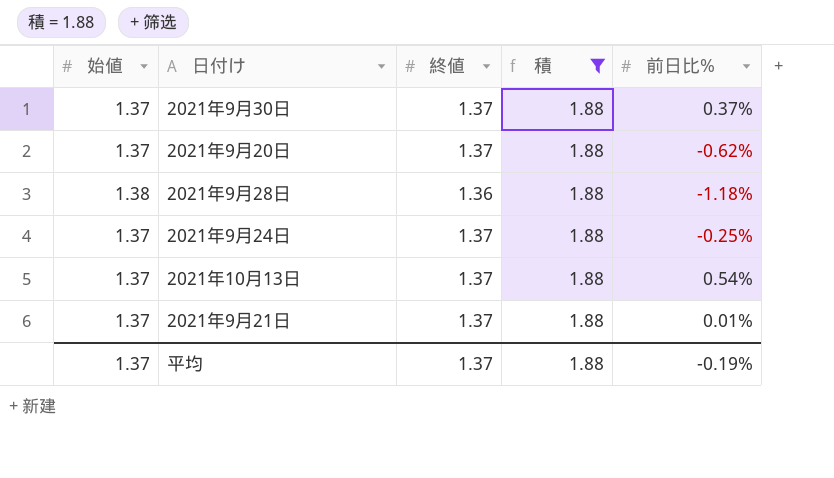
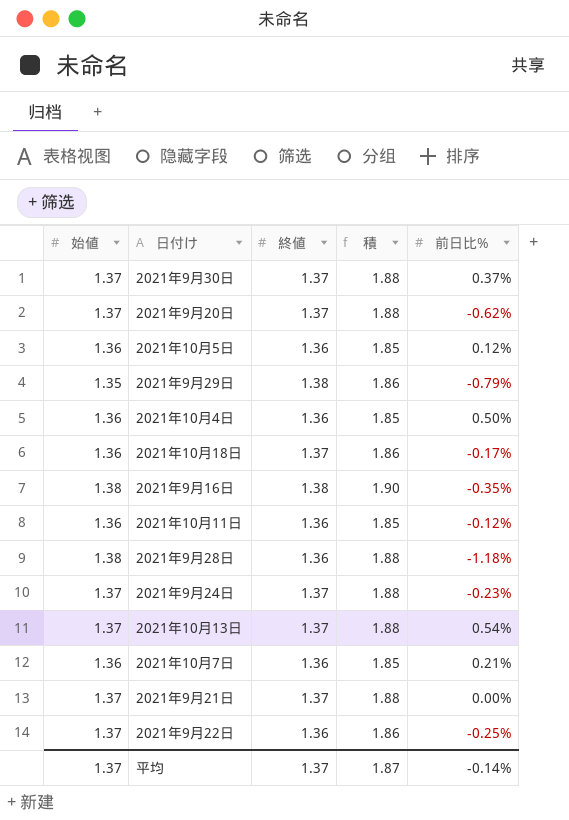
filter: 積 = 1.88 -> none
2021年9月24日 | 前日比%: -0.25% -> -0.23%
2021年9月21日 | 前日比%: 0.01% -> 0.00%
平均 | 積: 1.88 -> 1.87
平均 | 前日比%: -0.19% -> -0.14%

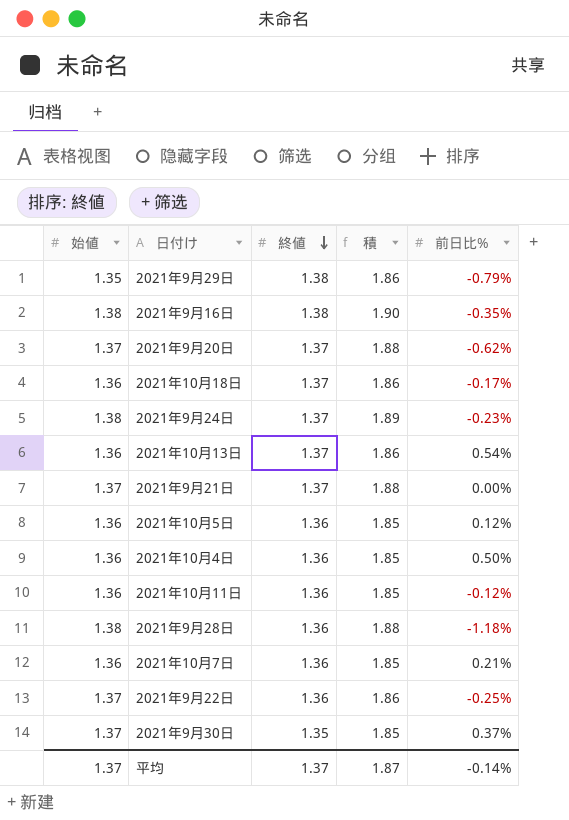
row order: none -> 終値 descending
2021年9月24日 | 始値: 1.37 -> 1.38
2021年9月24日 | 積: 1.88 -> 1.89
2021年10月13日 | 始値: 1.37 -> 1.36
2021年10月13日 | 積: 1.88 -> 1.86
2021年9月30日 | 終値: 1.37 -> 1.35
2021年9月30日 | 積: 1.88 -> 1.85

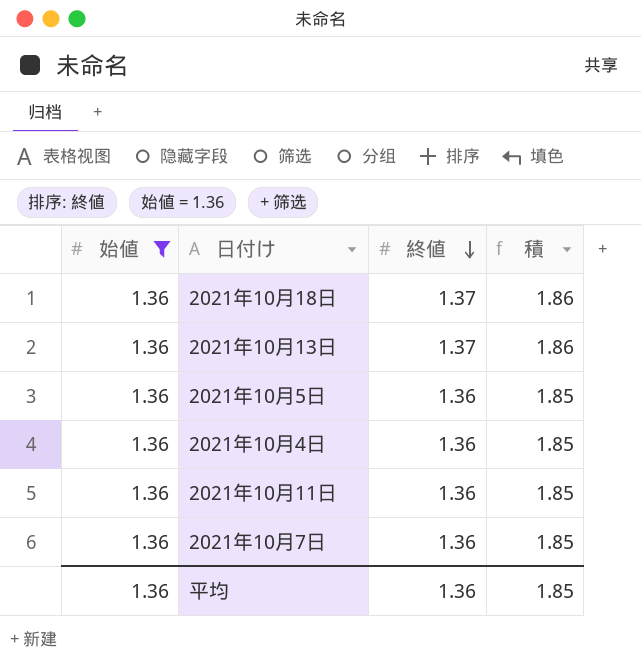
filter: none -> 始値 = 1.36
column 前日比% | position: 5 -> none
平均 | 始値: 1.37 -> 1.36
平均 | 終値: 1.37 -> 1.36
平均 | 積: 1.87 -> 1.85

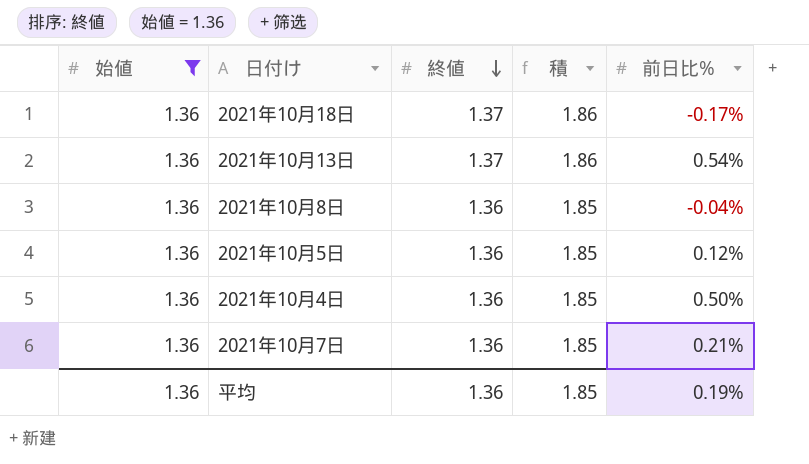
column 前日比% | position: none -> 5
row 2021年10月11日: 1.36 | 1.36 | 1.85 -> none
row 2021年10月8日: none -> 1.36 | 1.36 | 1.85 | -0.04%

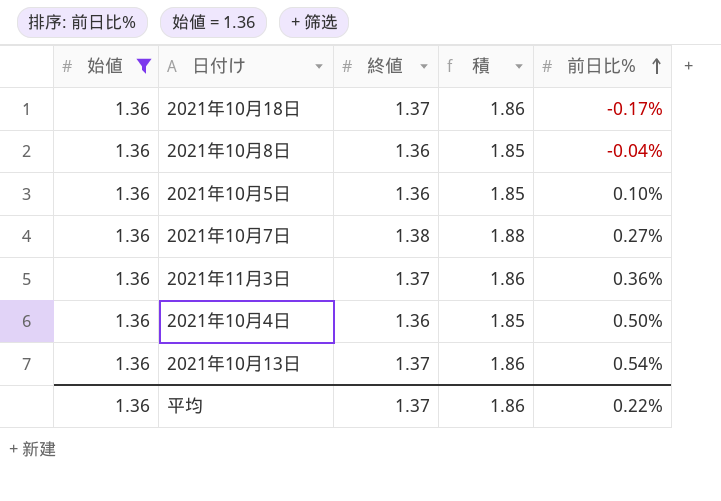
row order: 終値 descending -> 前日比% ascending
2021年10月5日 | 前日比%: 0.12% -> 0.10%
2021年10月7日 | 終値: 1.36 -> 1.38
2021年10月7日 | 積: 1.85 -> 1.88
2021年10月7日 | 前日比%: 0.21% -> 0.27%
row 2021年11月3日: none -> 1.36 | 1.37 | 1.86 | 0.36%
平均 | 終値: 1.36 -> 1.37
平均 | 積: 1.85 -> 1.86
平均 | 前日比%: 0.19% -> 0.22%

